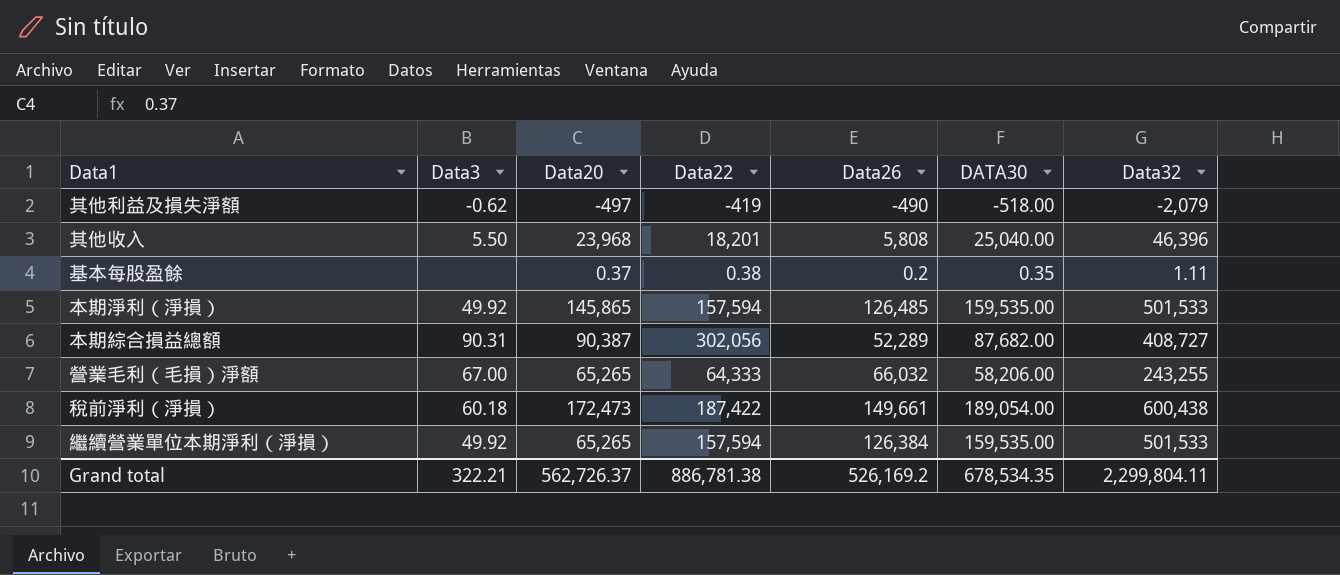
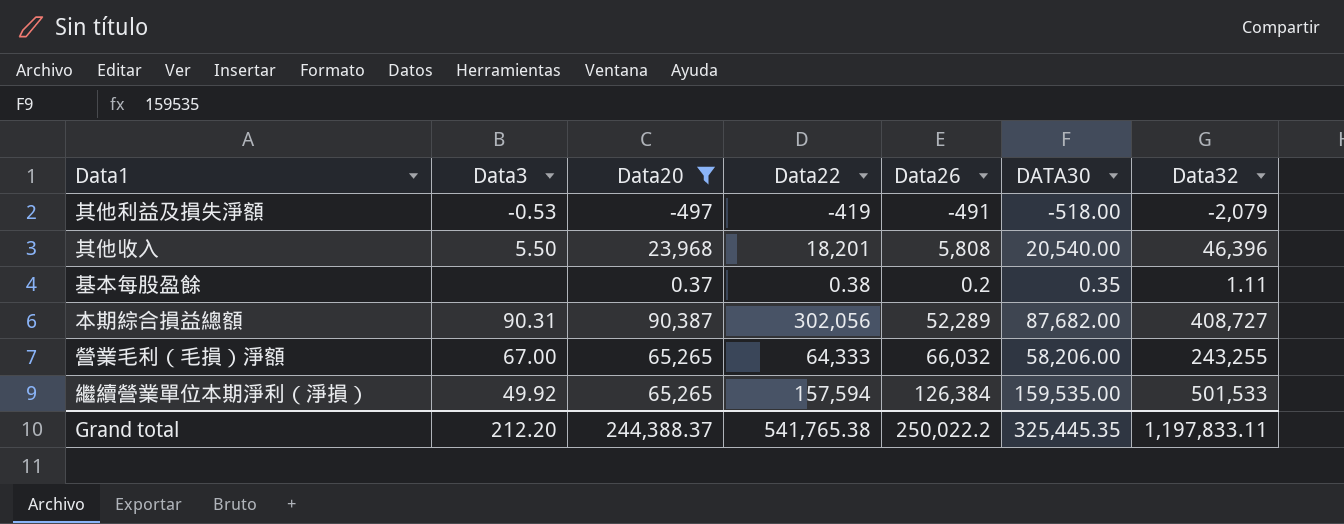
filter: none -> Data20 <= 90,387
其他利益及損失淨額 | Data3: -0.62 -> -0.53
其他利益及損失淨額 | Data26: -490 -> -491
其他收入 | DATA30: 25,040.00 -> 20,540.00
Grand total | Data3: 322.21 -> 212.20
Grand total | Data20: 562,726.37 -> 244,388.37
Grand total | Data22: 886,781.38 -> 541,765.38
Grand total | Data26: 526,169.2 -> 250,022.2
Grand total | DATA30: 678,534.35 -> 325,445.35
Grand total | Data32: 2,299,804.11 -> 1,197,833.11

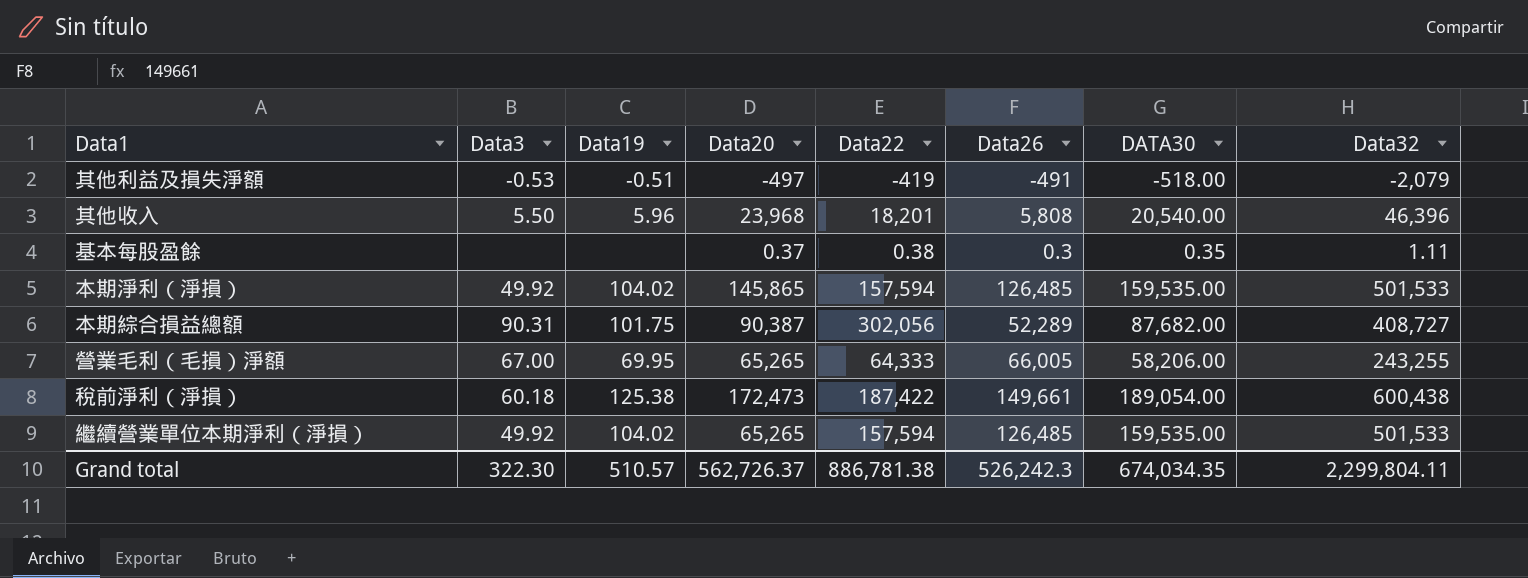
filter: Data20 <= 90,387 -> none
column Data19 | position: none -> 3
基本每股盈餘 | Data26: 0.2 -> 0.3
營業毛利（毛損）淨額 | Data26: 66,032 -> 66,005
繼續營業單位本期淨利（淨損） | Data26: 126,384 -> 126,485
Grand total | Data3: 212.20 -> 322.30
Grand total | Data20: 244,388.37 -> 562,726.37
Grand total | Data22: 541,765.38 -> 886,781.38
Grand total | Data26: 250,022.2 -> 526,242.3
Grand total | DATA30: 325,445.35 -> 674,034.35
Grand total | Data32: 1,197,833.11 -> 2,299,804.11

